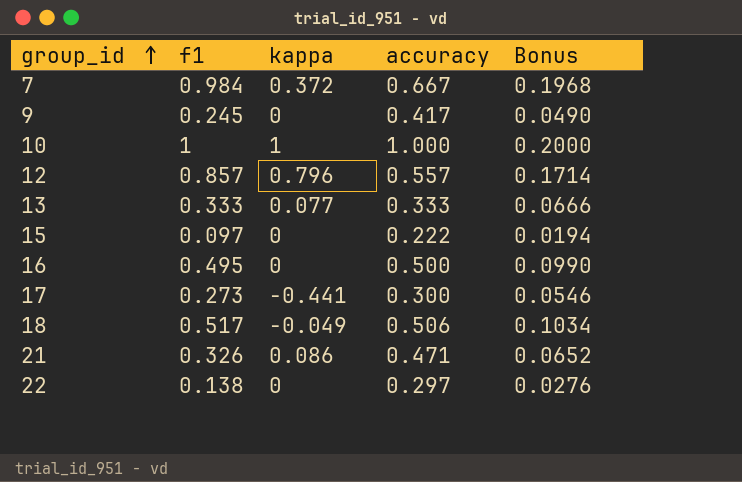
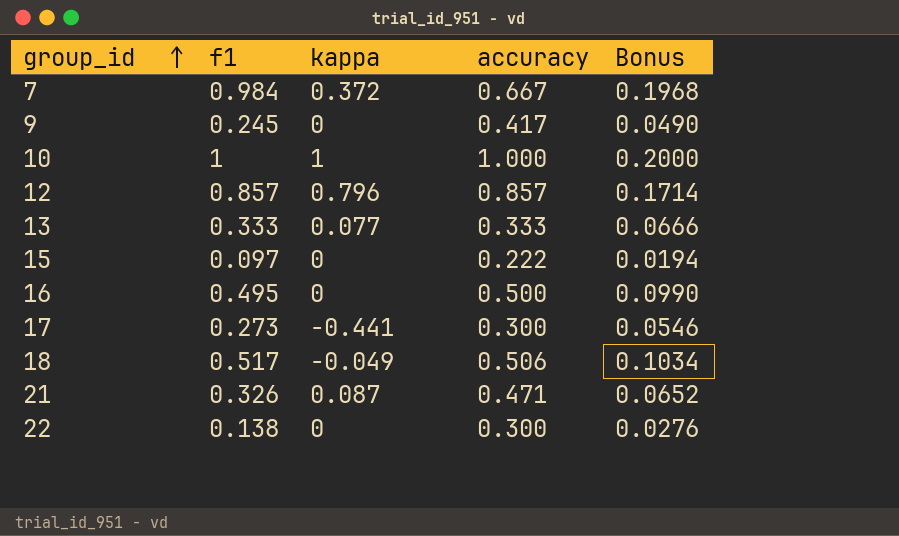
12 | accuracy: 0.557 -> 0.857
21 | kappa: 0.086 -> 0.087
22 | accuracy: 0.297 -> 0.300

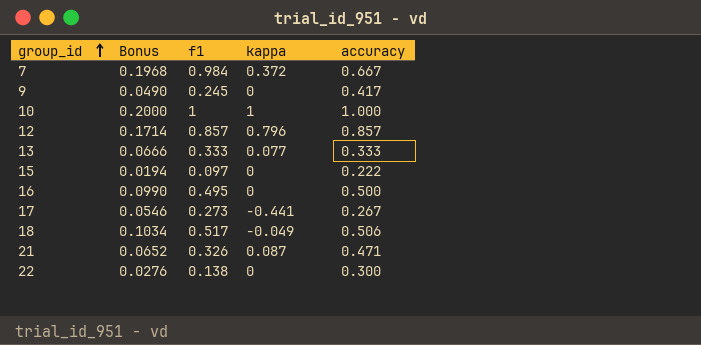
column Bonus | position: 5 -> 2
17 | accuracy: 0.300 -> 0.267

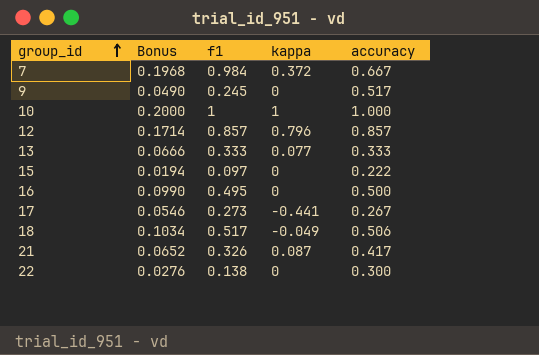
9 | accuracy: 0.417 -> 0.517
21 | accuracy: 0.471 -> 0.417

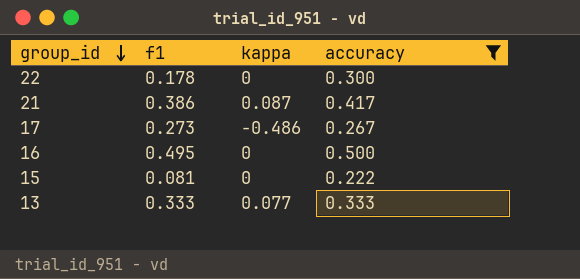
filter: none -> accuracy <= 0.500
row order: group_id ascending -> group_id descending
column Bonus | formula: [f1] * 0.2 -> none
22 | f1: 0.138 -> 0.178
21 | f1: 0.326 -> 0.386
17 | kappa: -0.441 -> -0.486
15 | f1: 0.097 -> 0.081

